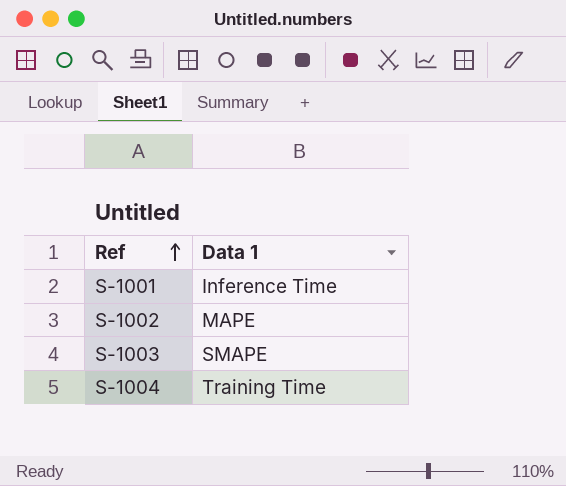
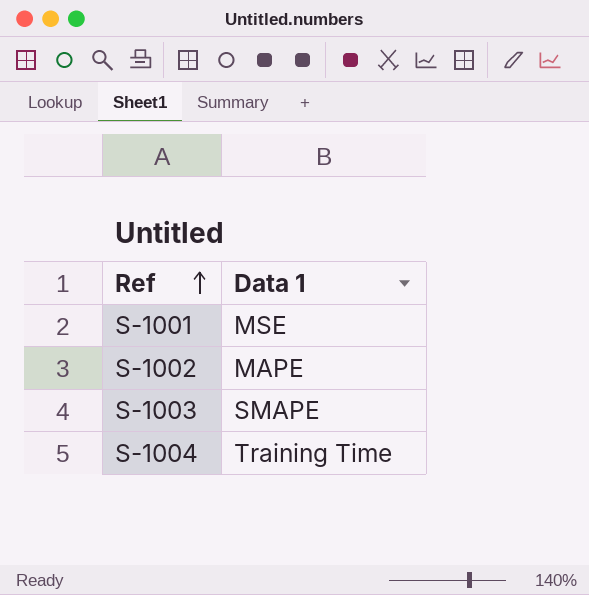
S-1001 | Data 1: Inference Time -> MSE

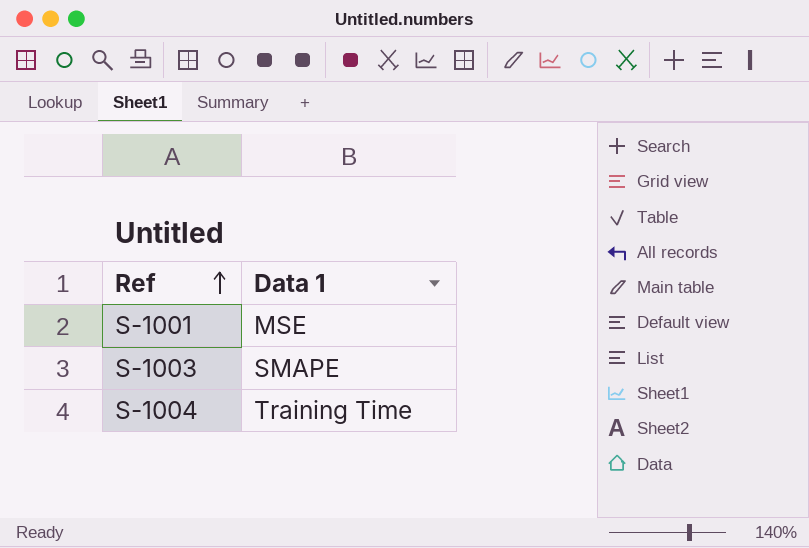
row S-1002: MAPE -> none

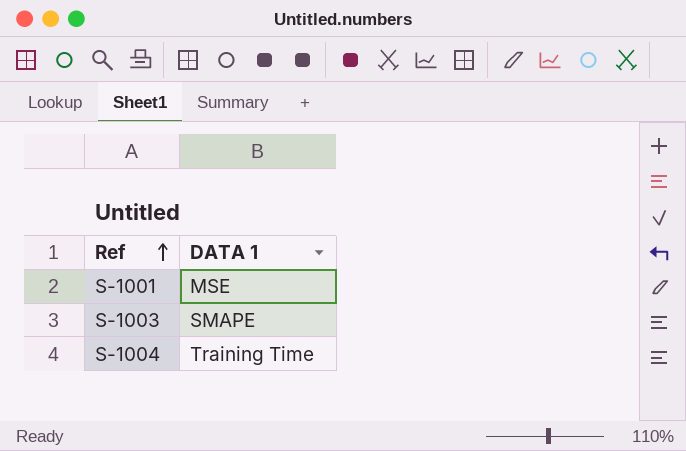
column name: Data 1 -> DATA 1

